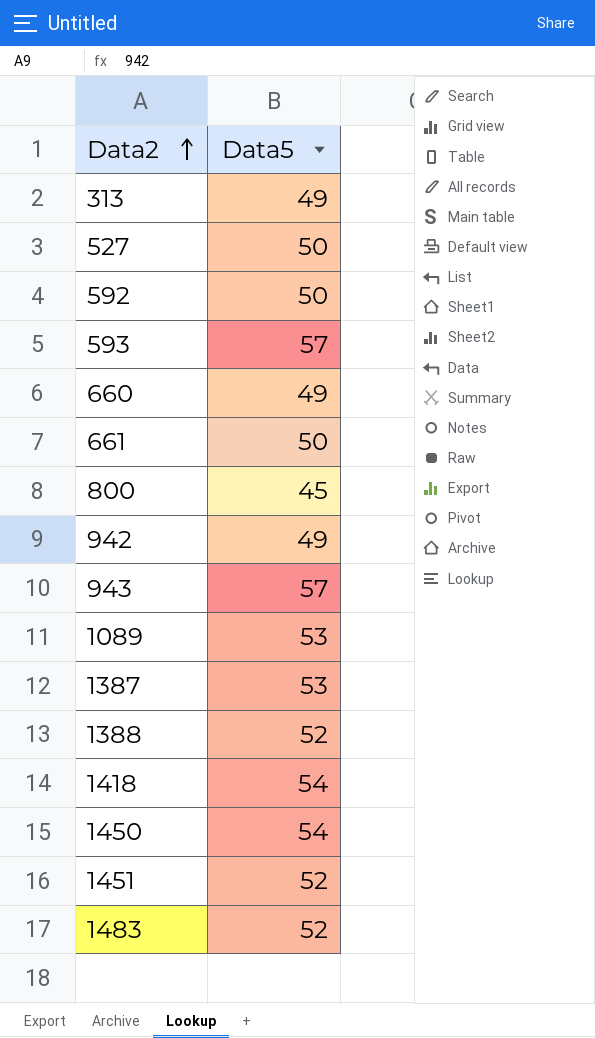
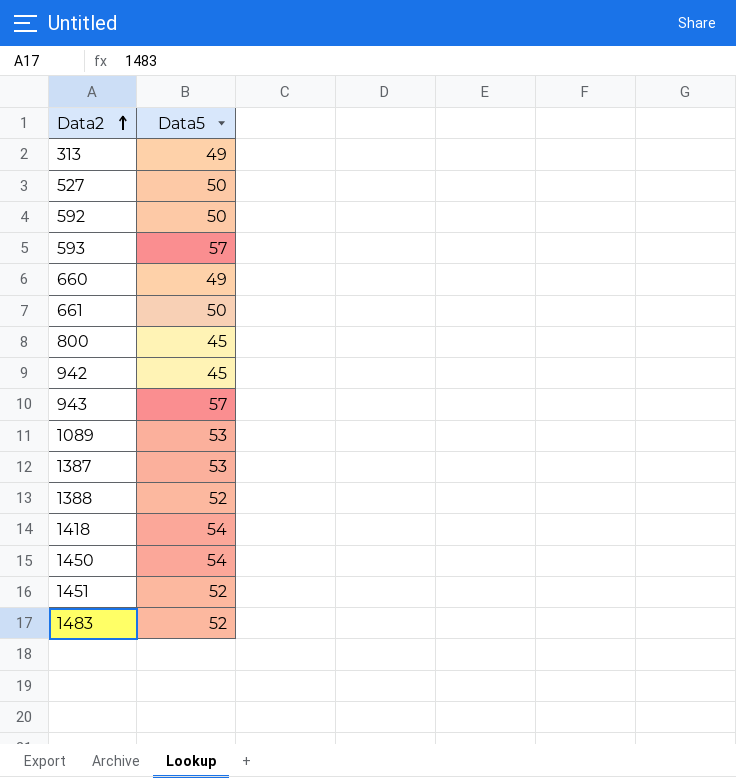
942 | Data5: 49 -> 45

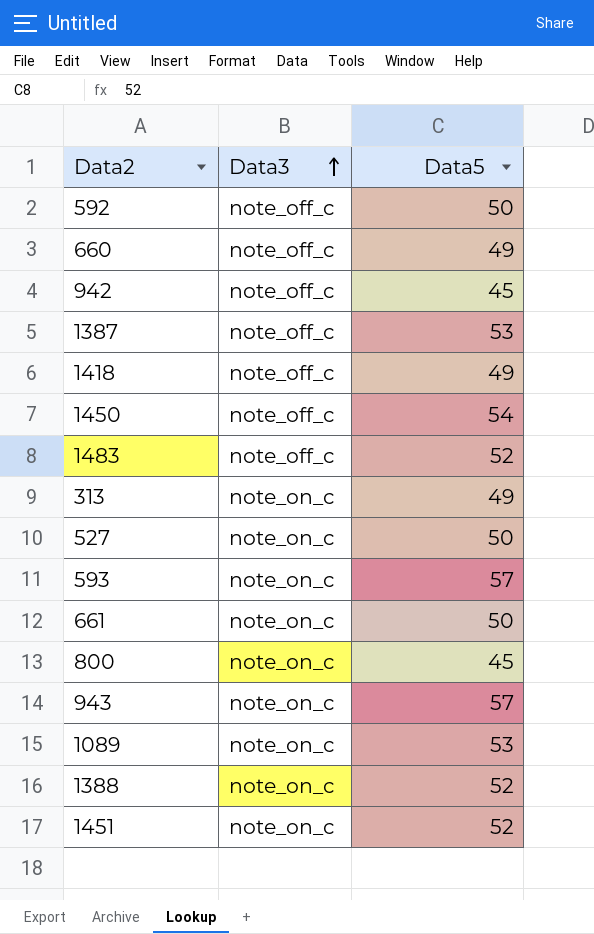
row order: Data2 ascending -> Data3 ascending
column Data3 | position: none -> 2
1418 | Data5: 54 -> 49

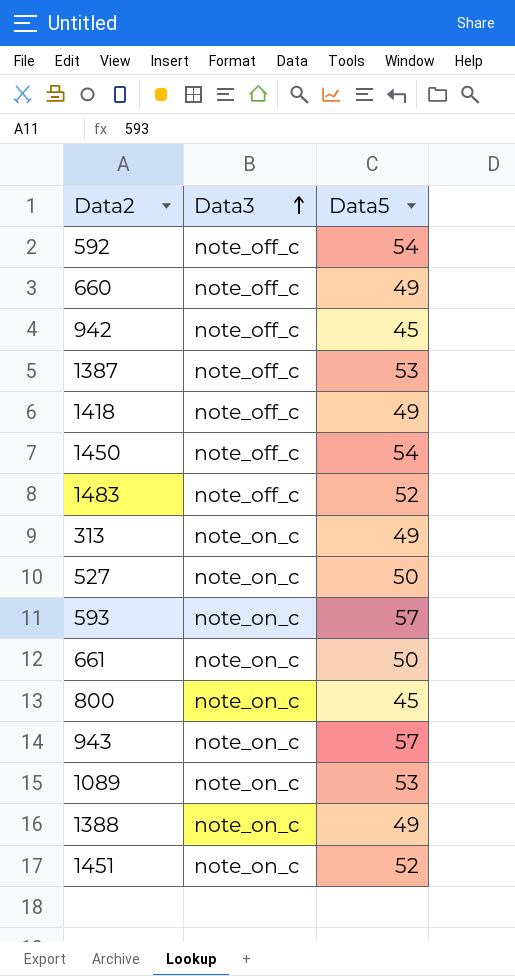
592 | Data5: 50 -> 54
1388 | Data5: 52 -> 49

